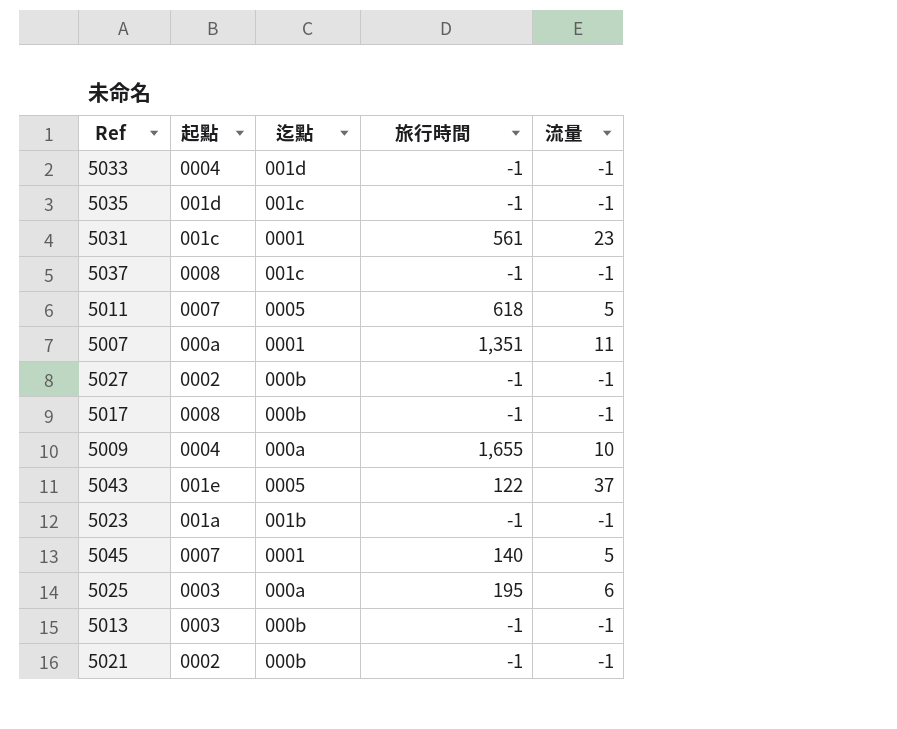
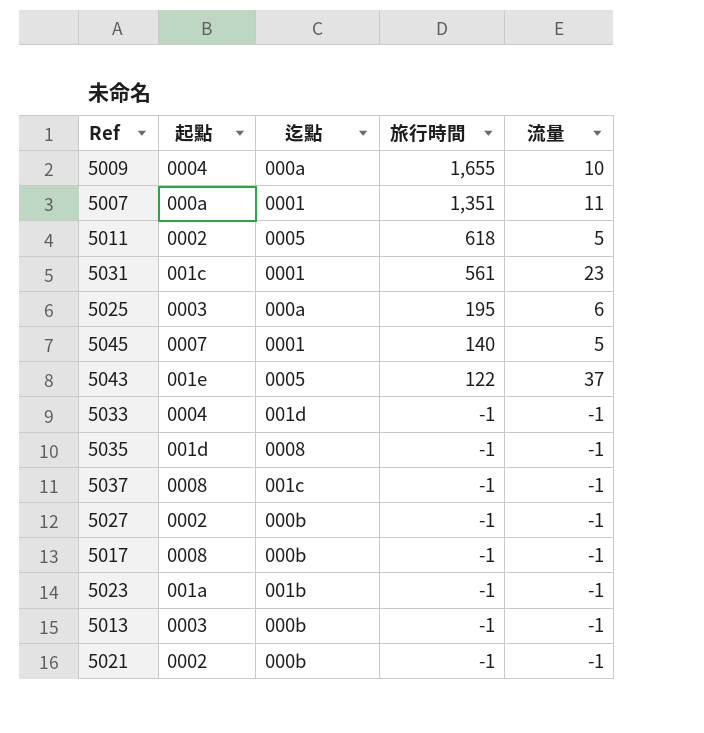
row order: none -> 旅行時間 descending
5011 | 起點: 0007 -> 0002
5035 | 迄點: 001c -> 0008

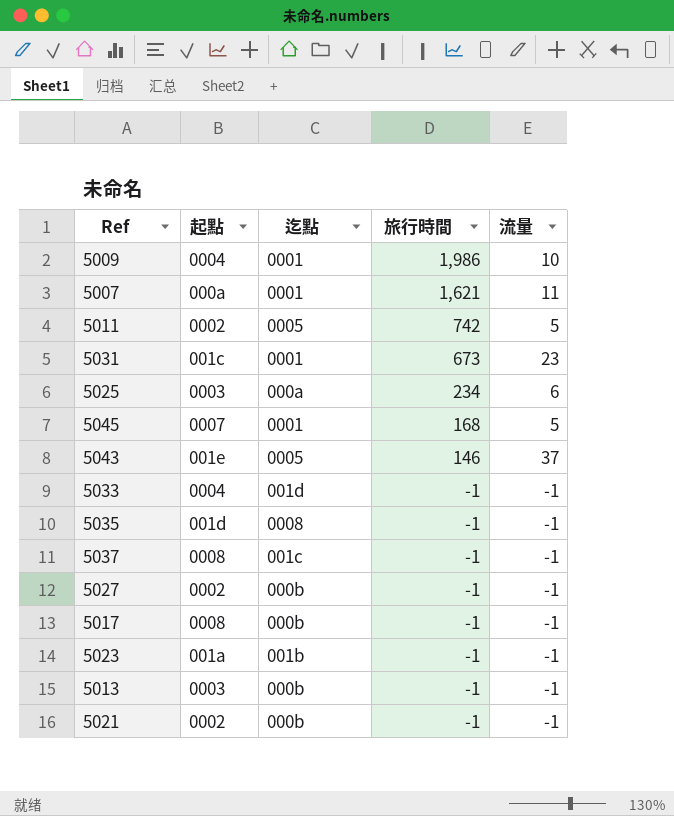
5009 | 迄點: 000a -> 0001
5009 | 旅行時間: 1,655 -> 1,986
5007 | 旅行時間: 1,351 -> 1,621
5011 | 旅行時間: 618 -> 742
5031 | 旅行時間: 561 -> 673
5025 | 旅行時間: 195 -> 234
5045 | 旅行時間: 140 -> 168
5043 | 旅行時間: 122 -> 146

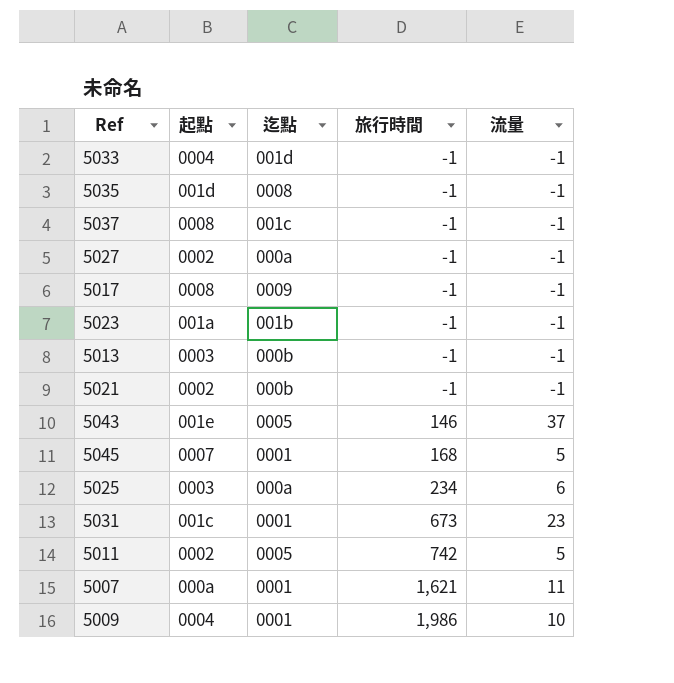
row order: 旅行時間 descending -> 旅行時間 ascending
5027 | 迄點: 000b -> 000a
5017 | 迄點: 000b -> 0009

